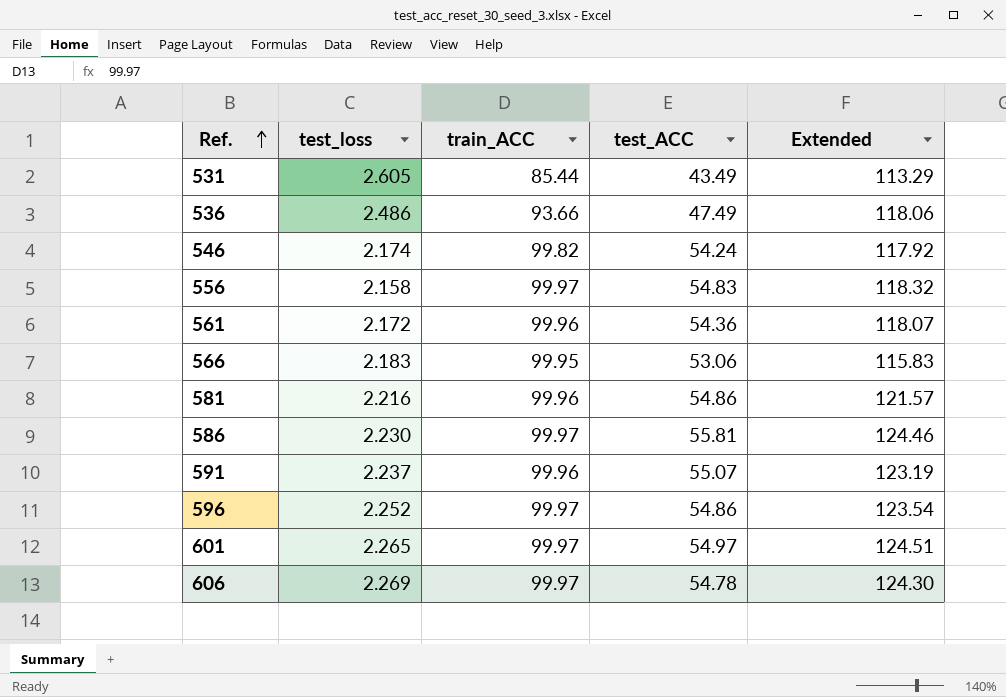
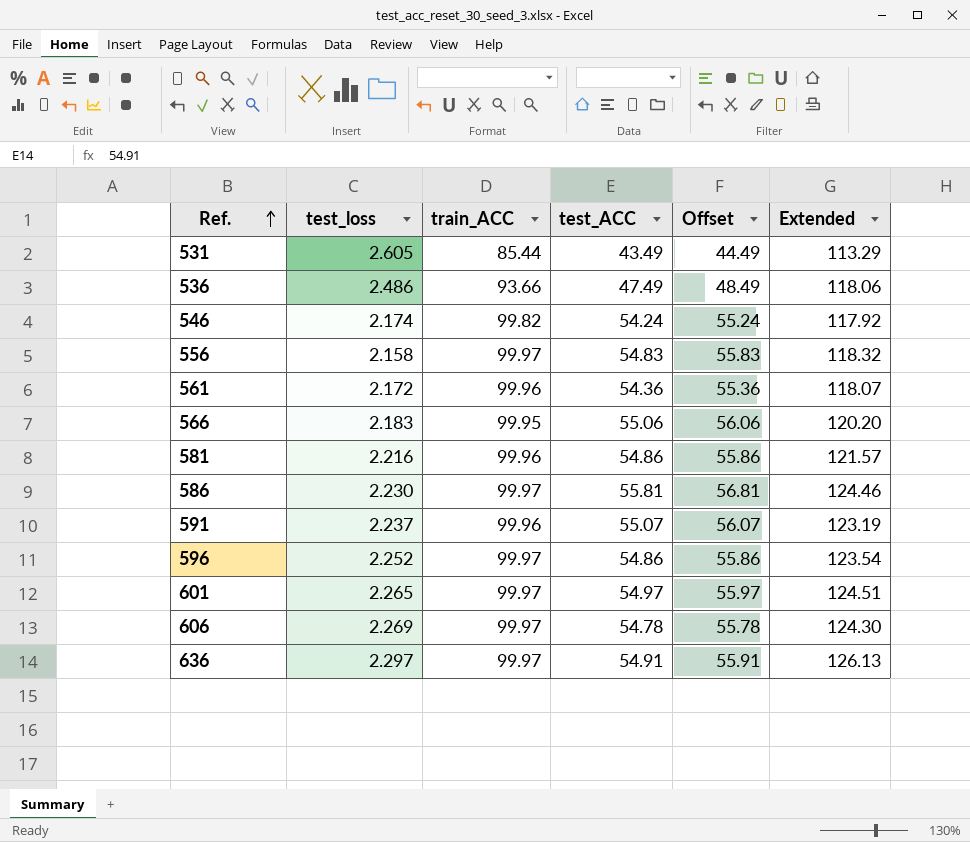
column Offset | formula: none -> [test_ACC] + 1
566 | test_ACC: 53.06 -> 55.06
566 | Extended: 115.83 -> 120.20
row 636: none -> 2.297 | 99.97 | 54.91 | 55.91 | 126.13

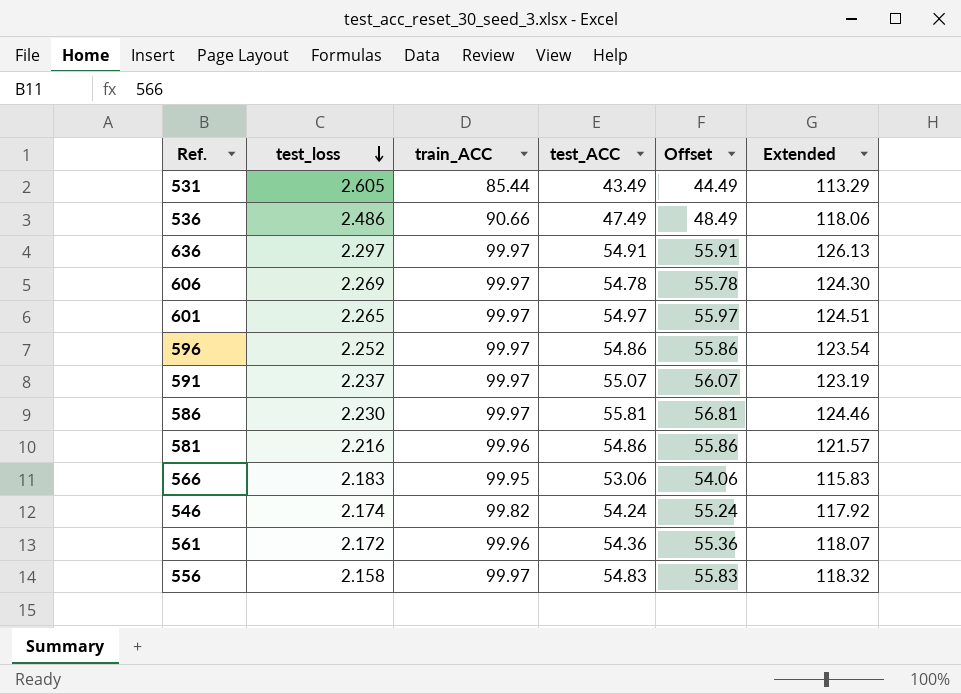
row order: Ref. ascending -> test_loss descending
536 | train_ACC: 93.66 -> 90.66
591 | train_ACC: 99.96 -> 99.97
566 | test_ACC: 55.06 -> 53.06
566 | Offset: 56.06 -> 54.06
566 | Extended: 120.20 -> 115.83

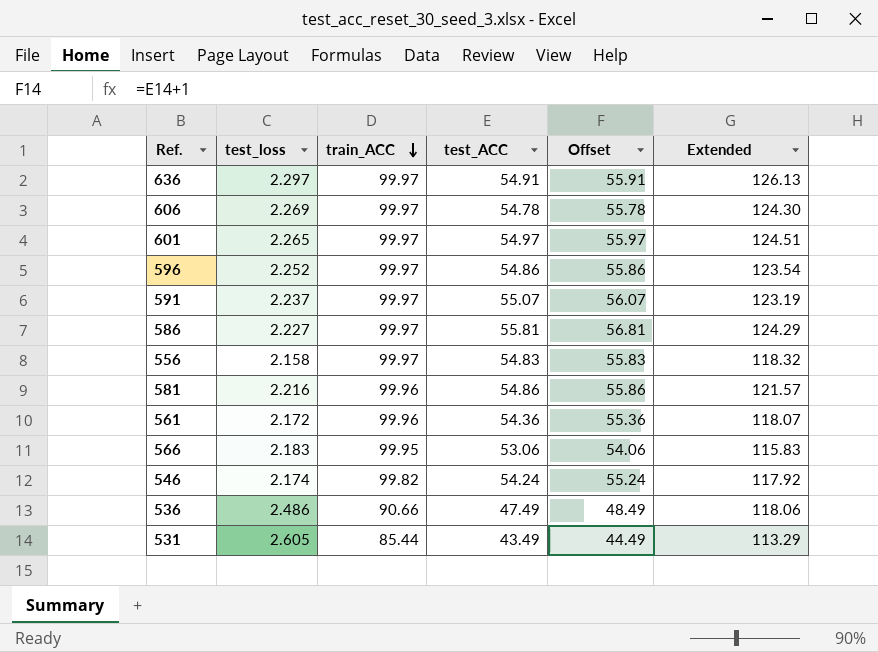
row order: test_loss descending -> train_ACC descending
586 | test_loss: 2.230 -> 2.227
586 | Extended: 124.46 -> 124.29

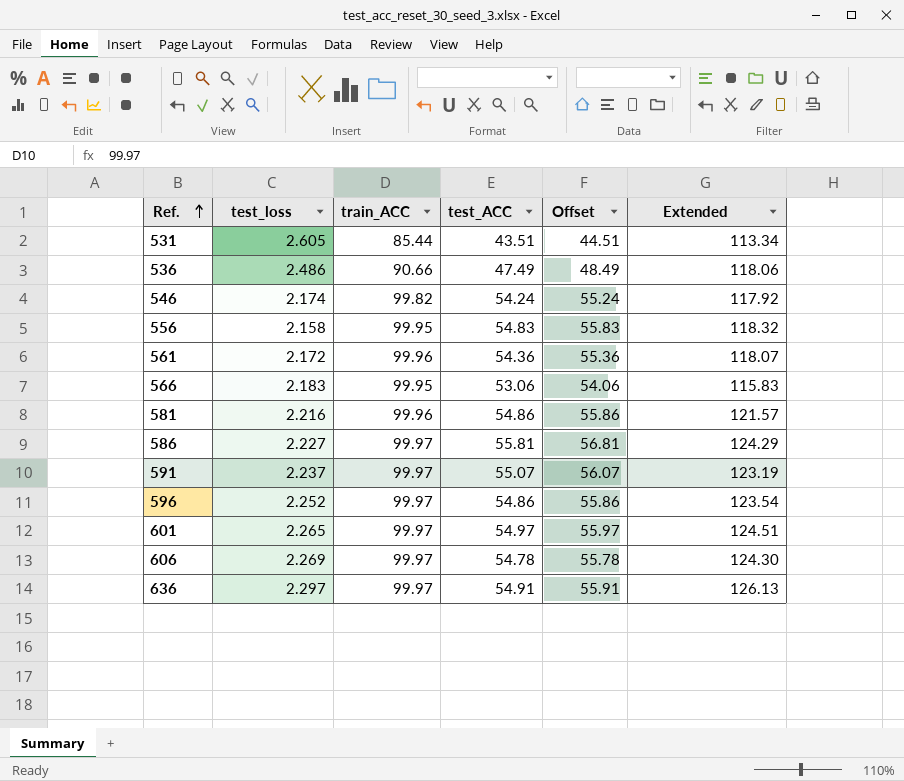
row order: train_ACC descending -> Ref. ascending
531 | test_ACC: 43.49 -> 43.51
531 | Offset: 44.49 -> 44.51
531 | Extended: 113.29 -> 113.34
556 | train_ACC: 99.97 -> 99.95

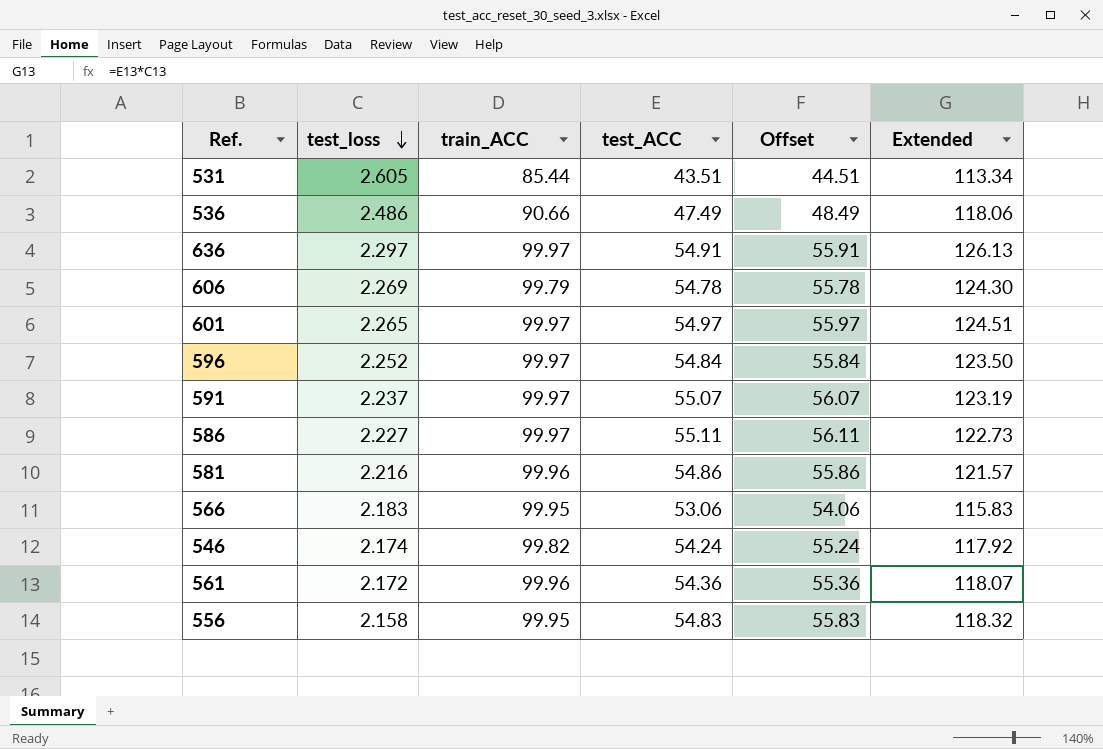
row order: Ref. ascending -> test_loss descending
606 | train_ACC: 99.97 -> 99.79
596 | test_ACC: 54.86 -> 54.84
596 | Offset: 55.86 -> 55.84
596 | Extended: 123.54 -> 123.50
586 | test_ACC: 55.81 -> 55.11
586 | Offset: 56.81 -> 56.11
586 | Extended: 124.29 -> 122.73

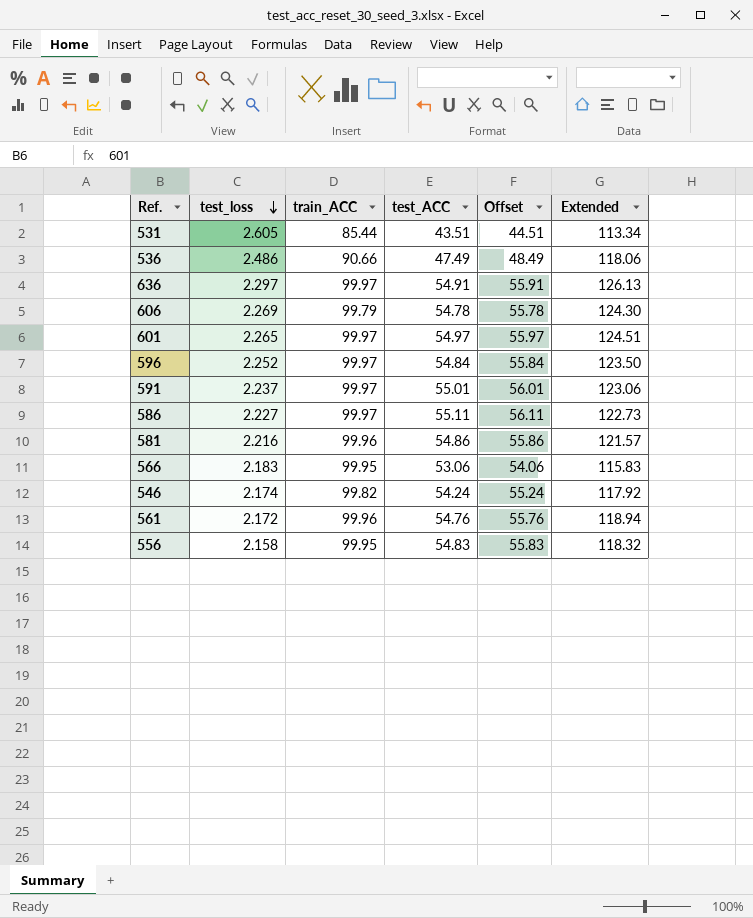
591 | test_ACC: 55.07 -> 55.01
591 | Offset: 56.07 -> 56.01
591 | Extended: 123.19 -> 123.06
561 | test_ACC: 54.36 -> 54.76
561 | Offset: 55.36 -> 55.76
561 | Extended: 118.07 -> 118.94

